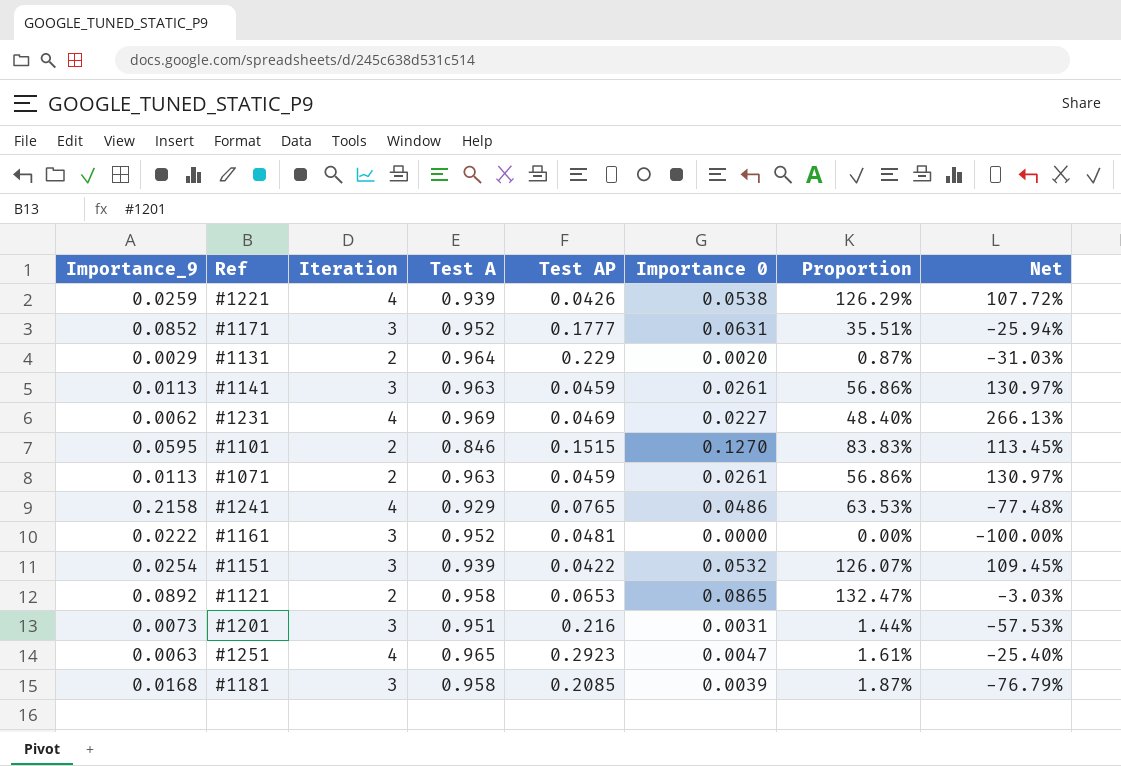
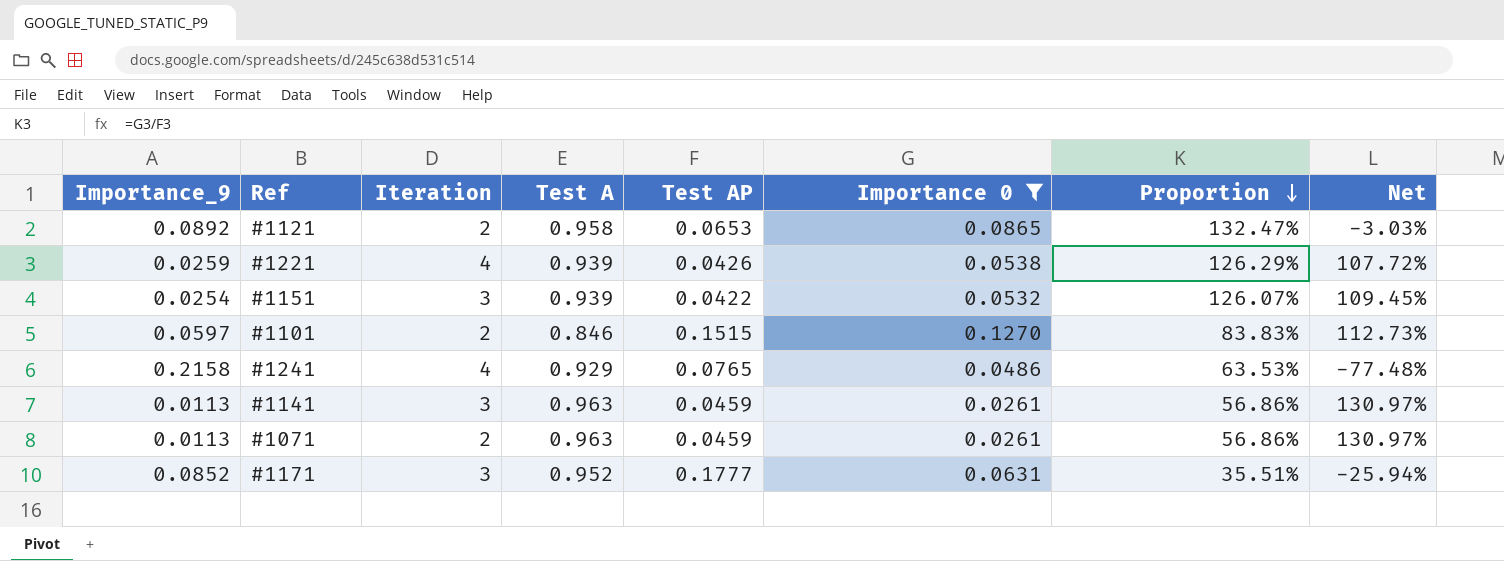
filter: none -> Importance 0 >= 0.0261
row order: none -> Proportion descending
#1101 | Importance_9: 0.0595 -> 0.0597
#1101 | Net: 113.45% -> 112.73%

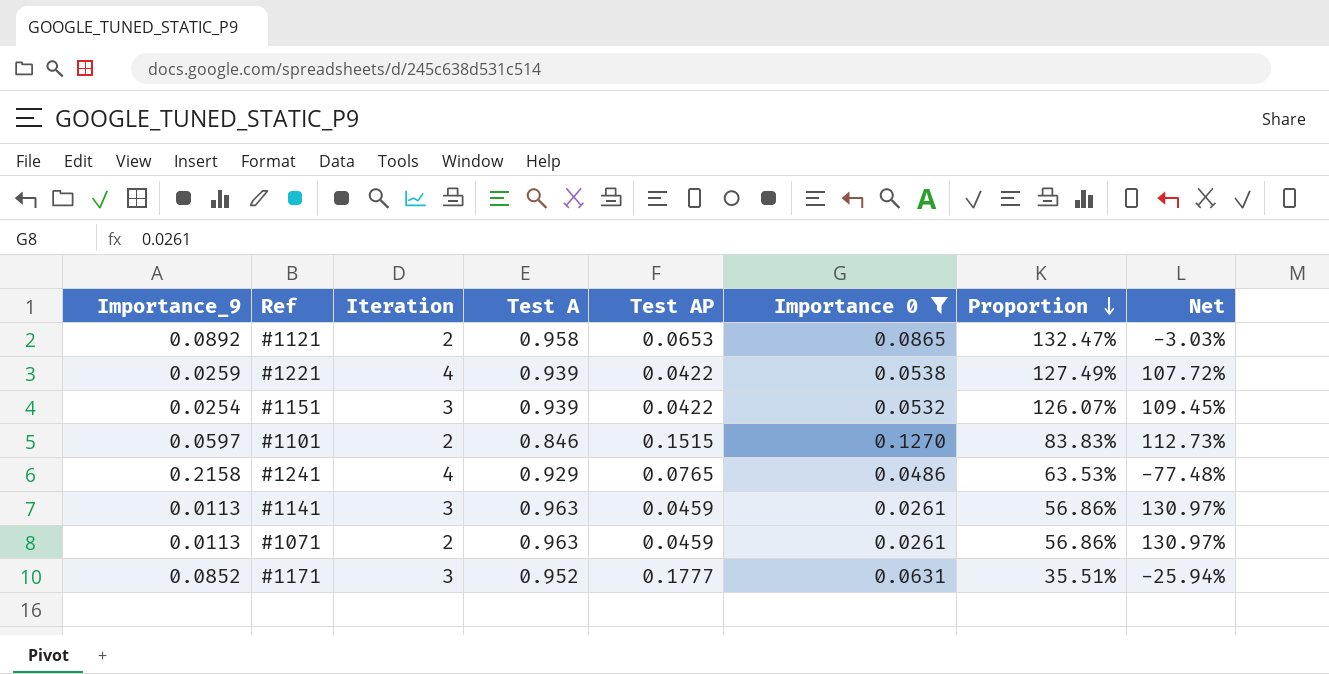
#1221 | Test AP: 0.0426 -> 0.0422
#1221 | Proportion: 126.29% -> 127.49%

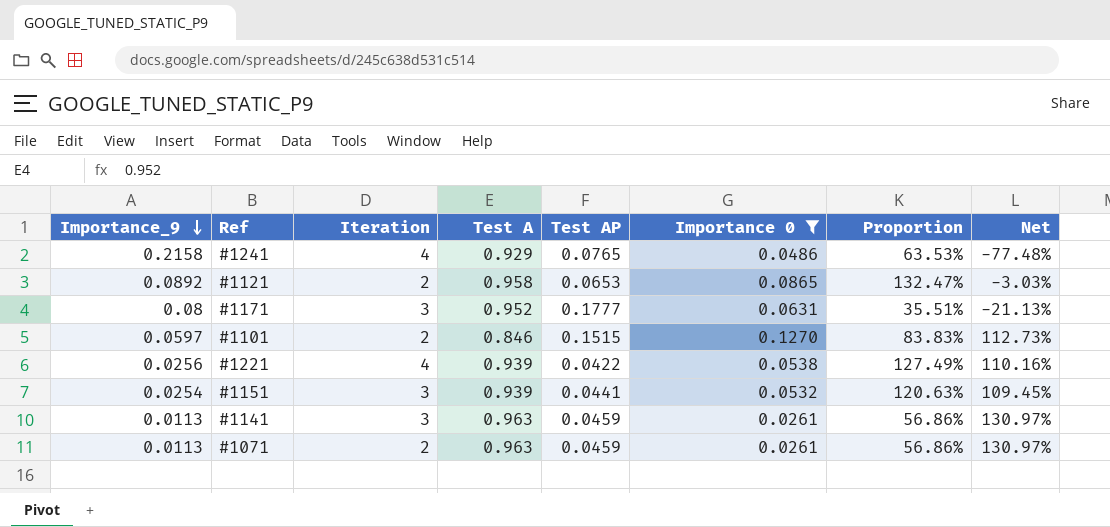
row order: Proportion descending -> Importance_9 descending
#1171 | Importance_9: 0.0852 -> 0.08
#1171 | Net: -25.94% -> -21.13%
#1221 | Importance_9: 0.0259 -> 0.0256
#1221 | Net: 107.72% -> 110.16%
#1151 | Test AP: 0.0422 -> 0.0441
#1151 | Proportion: 126.07% -> 120.63%

